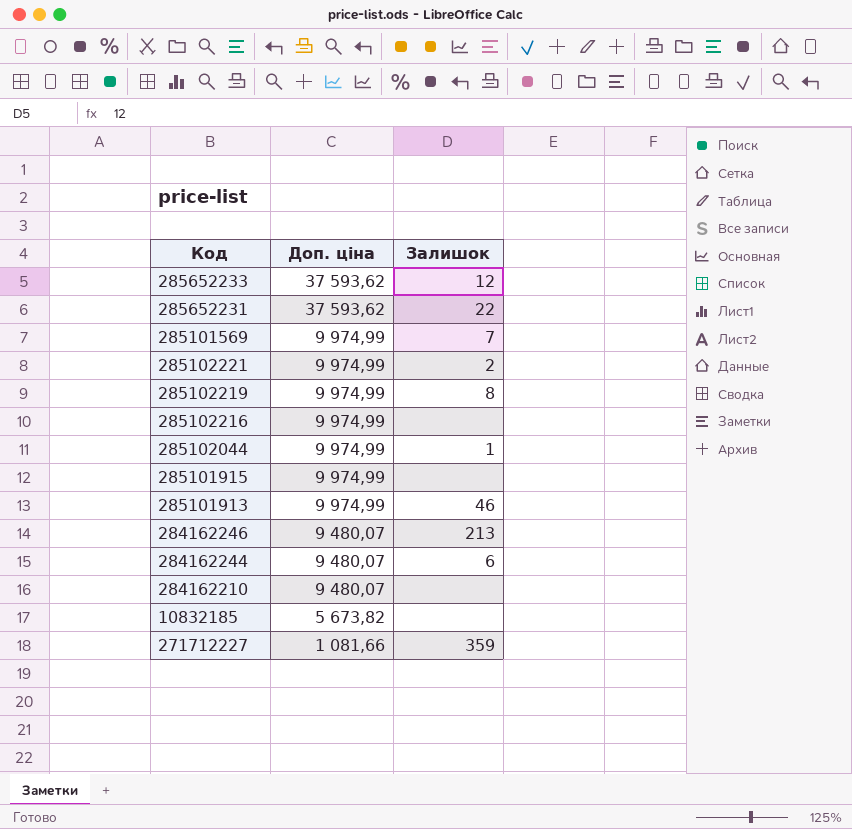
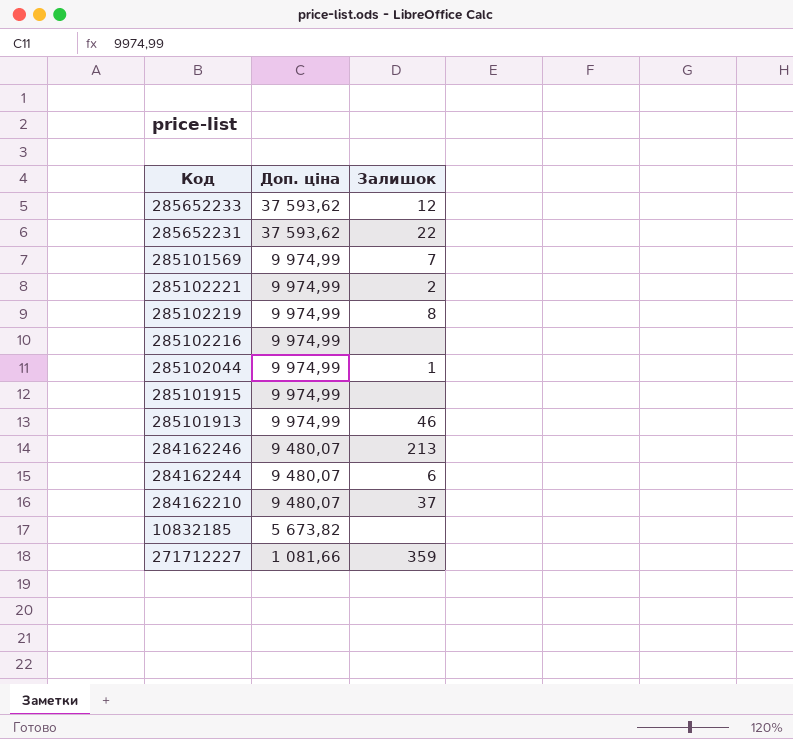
284162210 | Залишок: none -> 37

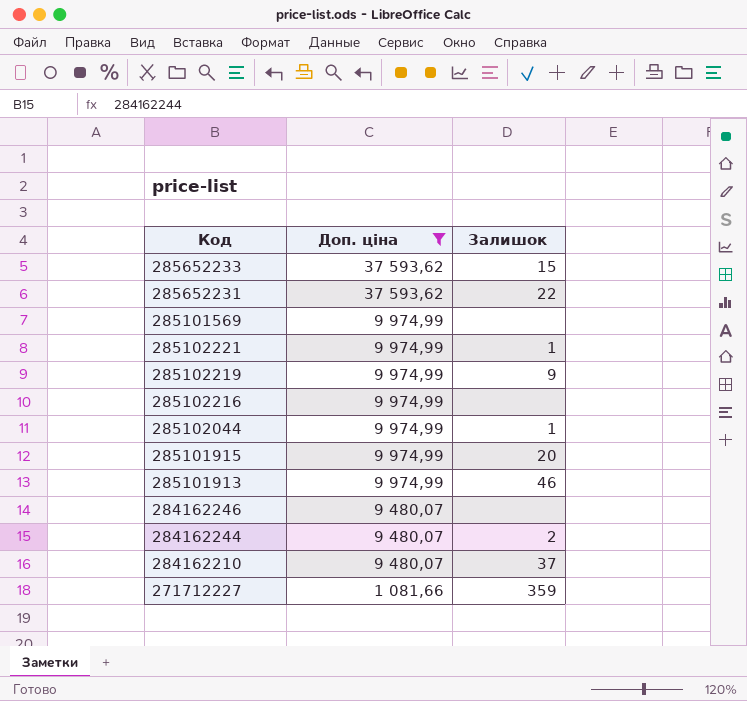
filter: none -> Доп. ціна != 5 673,82
285652233 | Залишок: 12 -> 15
285101569 | Залишок: 7 -> none
285102221 | Залишок: 2 -> 1
285102219 | Залишок: 8 -> 9
285101915 | Залишок: none -> 20
284162246 | Залишок: 213 -> none
284162244 | Залишок: 6 -> 2

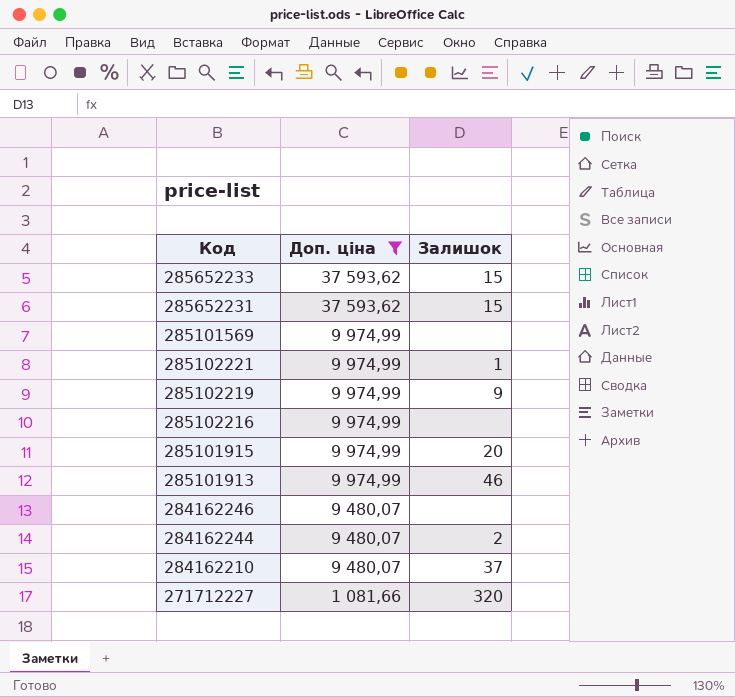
row 285102044: 9 974,99 | 1 -> none
285652231 | Залишок: 22 -> 15
271712227 | Залишок: 359 -> 320

